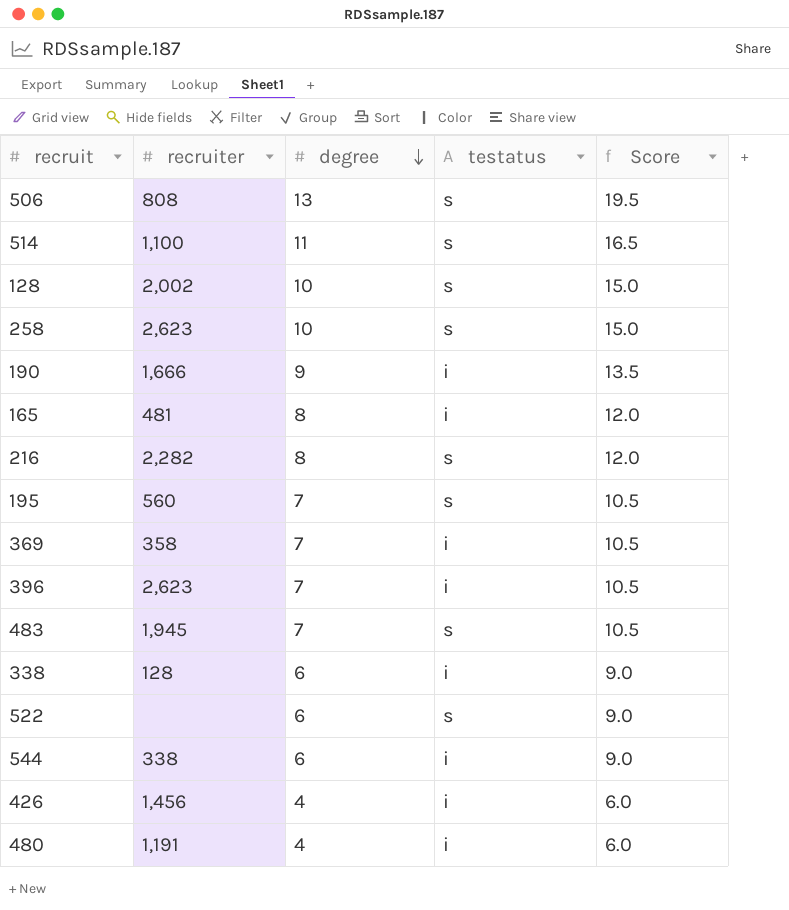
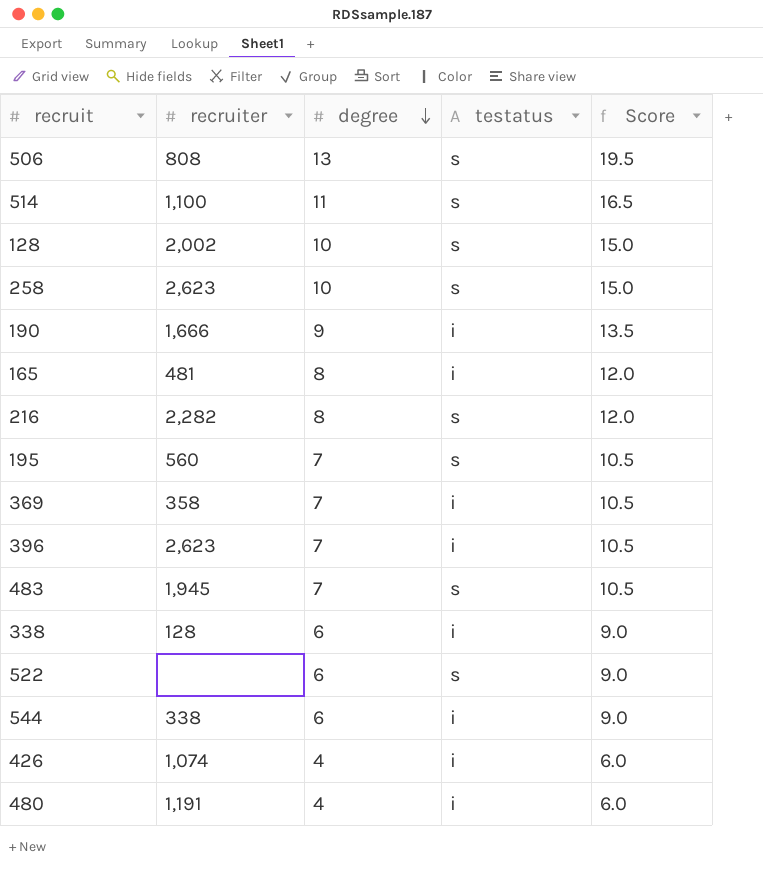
426 | recruiter: 1,456 -> 1,074

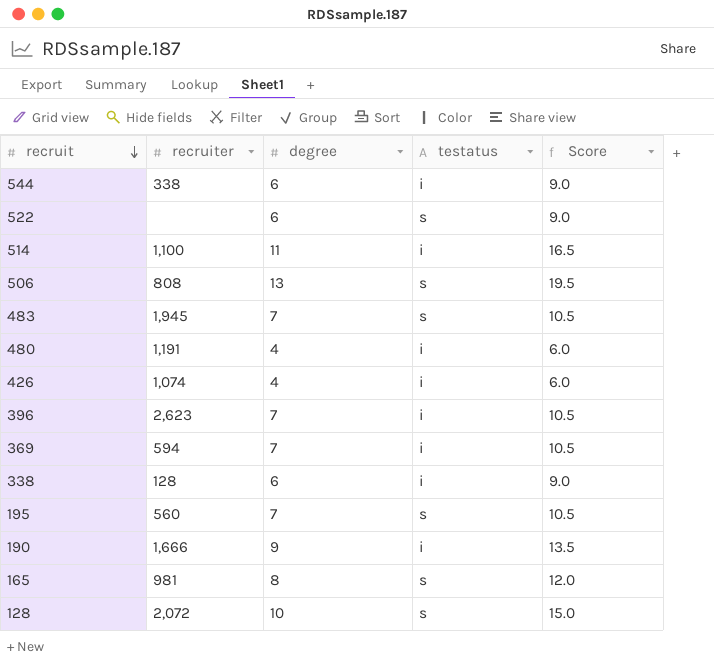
row order: degree descending -> recruit descending
row 258: 2,623 | 10 | s | 15.0 -> none
row 216: 2,282 | 8 | s | 12.0 -> none
514 | testatus: s -> i
369 | recruiter: 358 -> 594
165 | recruiter: 481 -> 981
165 | testatus: i -> s
128 | recruiter: 2,002 -> 2,072

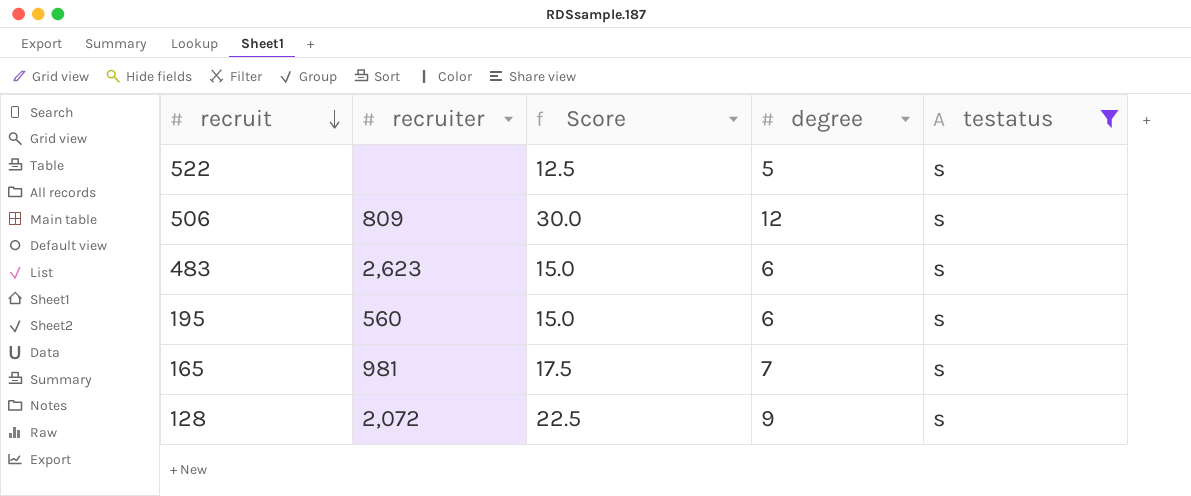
filter: none -> testatus = s
column Score | formula: [degree] * 1.5 -> [degree] * 2.5
column Score | position: 5 -> 3
522 | degree: 6 -> 5
506 | recruiter: 808 -> 809
506 | degree: 13 -> 12
483 | recruiter: 1,945 -> 2,623
483 | degree: 7 -> 6
195 | degree: 7 -> 6
165 | degree: 8 -> 7
128 | degree: 10 -> 9

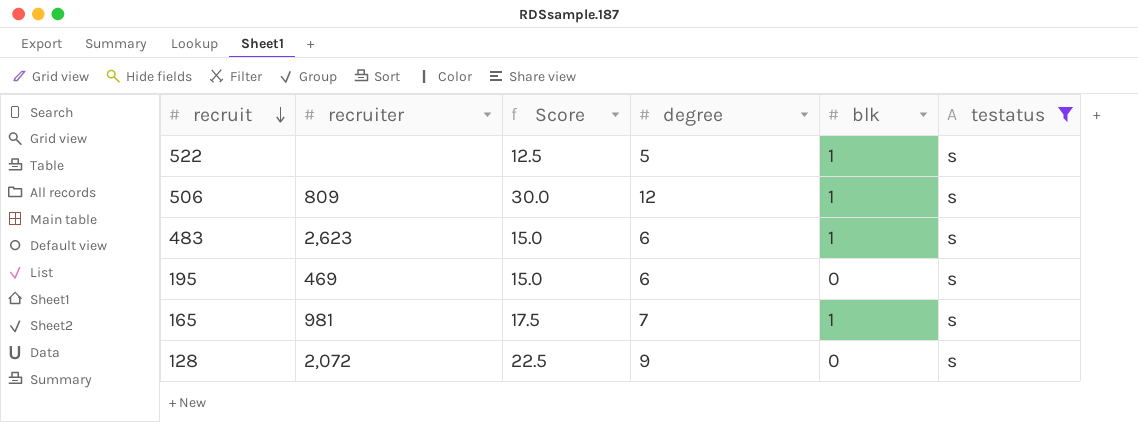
column blk | position: none -> 5
195 | recruiter: 560 -> 469

